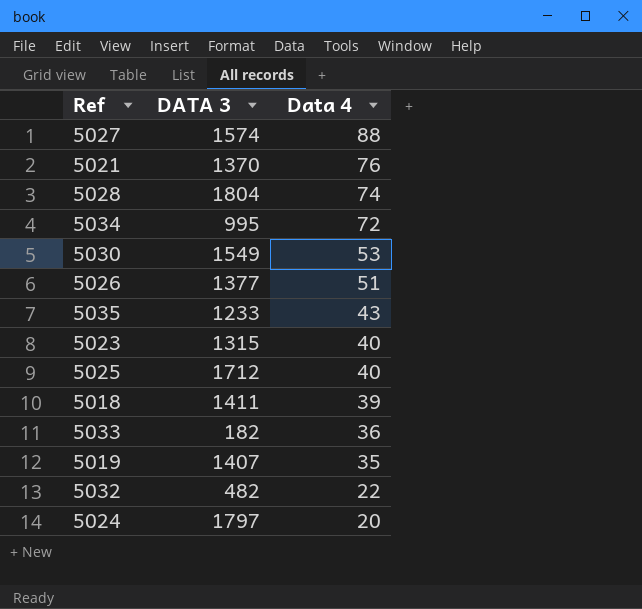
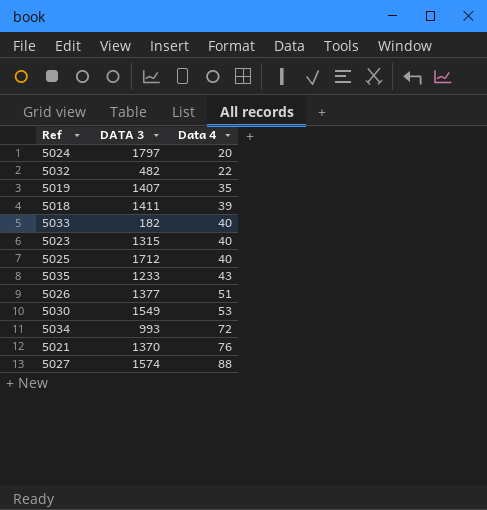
row order: Data 4 descending -> Data 4 ascending
row 5028: 1804 | 74 -> none
5033 | Data 4: 36 -> 40
5034 | DATA 3: 995 -> 993

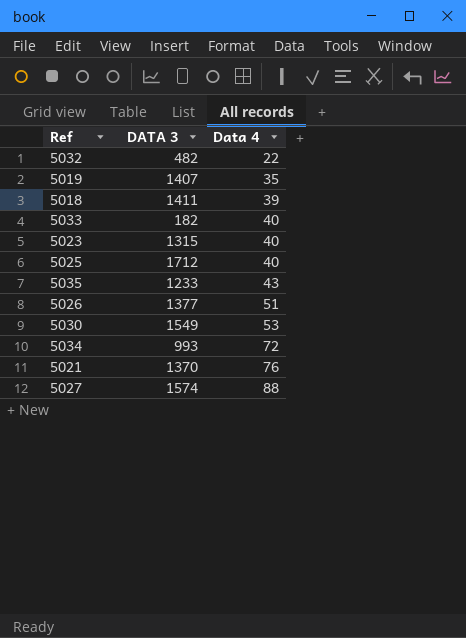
row 5024: 1797 | 20 -> none

